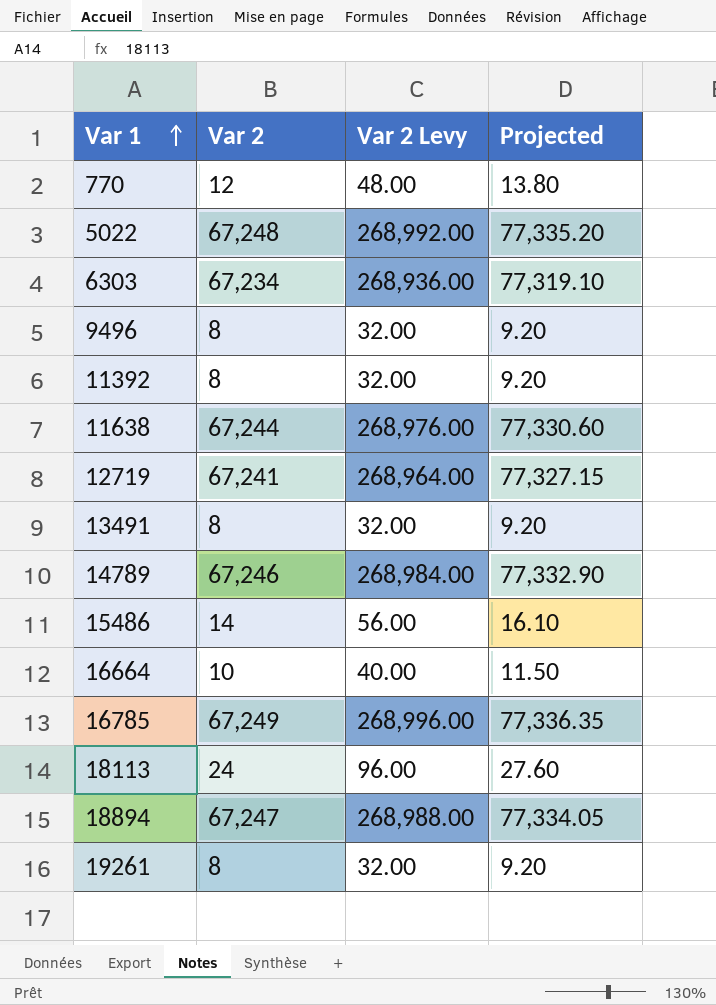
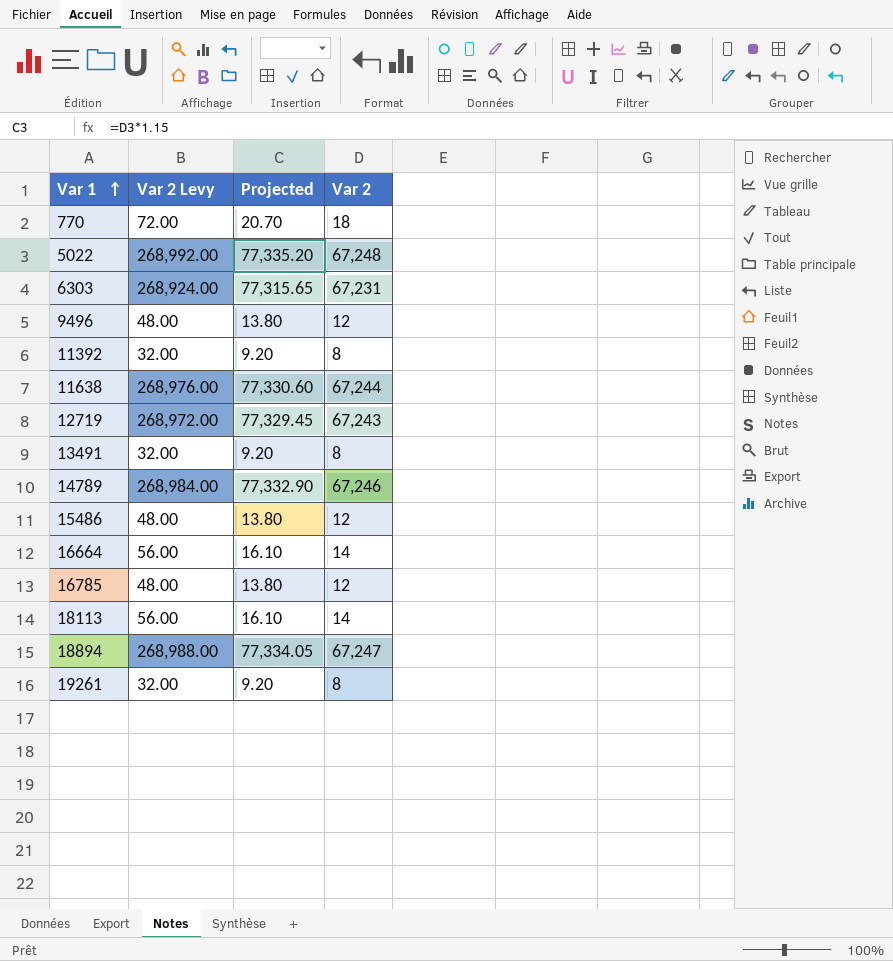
column Var 2 | position: 2 -> 4
770 | Var 2 Levy: 48.00 -> 72.00
770 | Projected: 13.80 -> 20.70
770 | Var 2: 12 -> 18
6303 | Var 2 Levy: 268,936.00 -> 268,924.00
6303 | Projected: 77,319.10 -> 77,315.65
6303 | Var 2: 67,234 -> 67,231
9496 | Var 2 Levy: 32.00 -> 48.00
9496 | Projected: 9.20 -> 13.80
9496 | Var 2: 8 -> 12
12719 | Var 2 Levy: 268,964.00 -> 268,972.00
12719 | Projected: 77,327.15 -> 77,329.45
12719 | Var 2: 67,241 -> 67,243
15486 | Var 2 Levy: 56.00 -> 48.00
15486 | Projected: 16.10 -> 13.80
15486 | Var 2: 14 -> 12
16664 | Var 2 Levy: 40.00 -> 56.00
16664 | Projected: 11.50 -> 16.10
16664 | Var 2: 10 -> 14
16785 | Var 2 Levy: 268,996.00 -> 48.00
16785 | Projected: 77,336.35 -> 13.80
16785 | Var 2: 67,249 -> 12
18113 | Var 2 Levy: 96.00 -> 56.00
18113 | Projected: 27.60 -> 16.10
18113 | Var 2: 24 -> 14

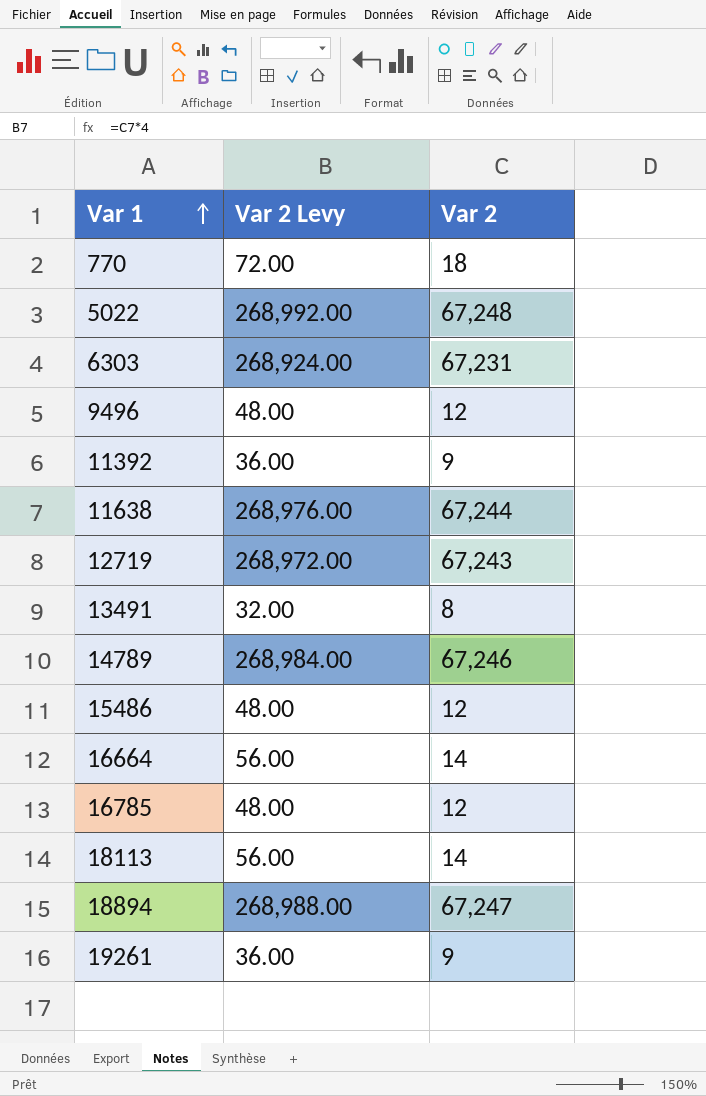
column Projected | formula: [Var 2] * 1.15 -> none
11392 | Var 2 Levy: 32.00 -> 36.00
11392 | Var 2: 8 -> 9
19261 | Var 2 Levy: 32.00 -> 36.00
19261 | Var 2: 8 -> 9

